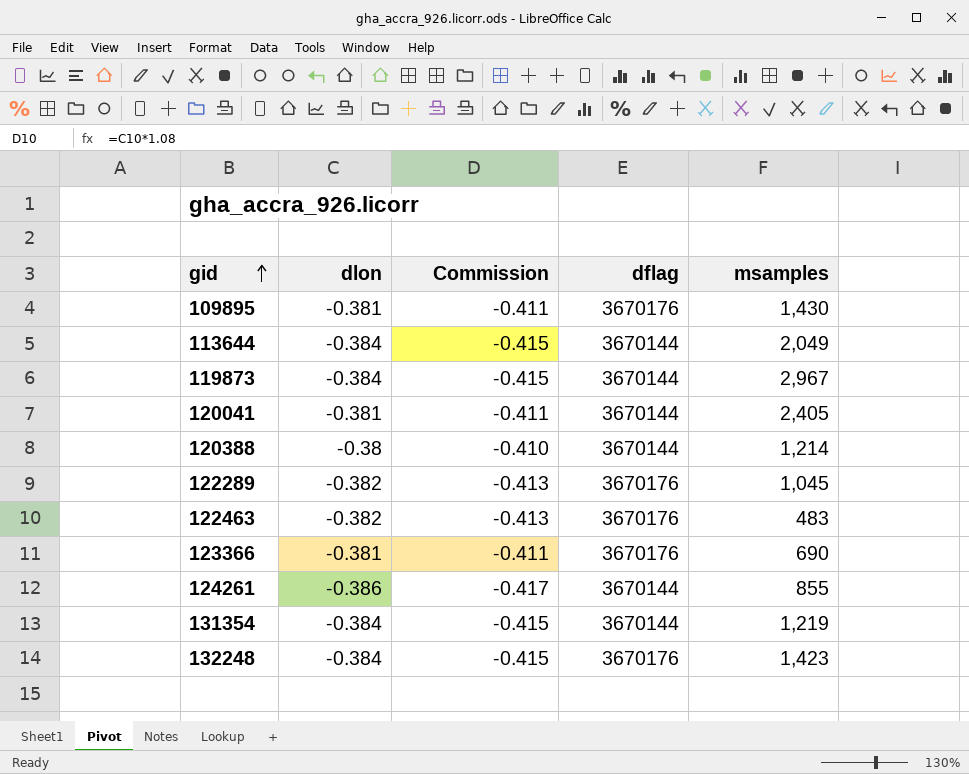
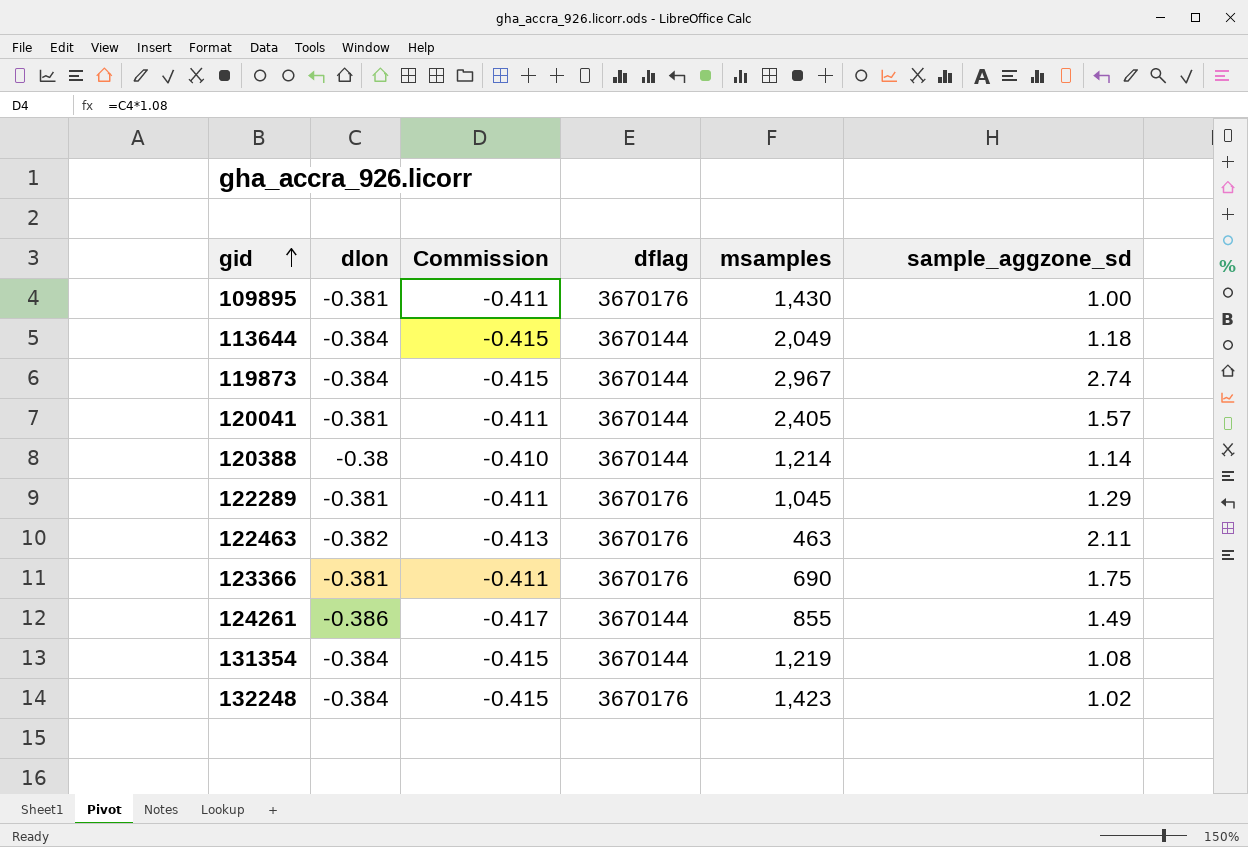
column sample_aggzone_sd | position: none -> 6
122289 | dlon: -0.382 -> -0.381
122289 | Commission: -0.413 -> -0.411
122463 | msamples: 483 -> 463

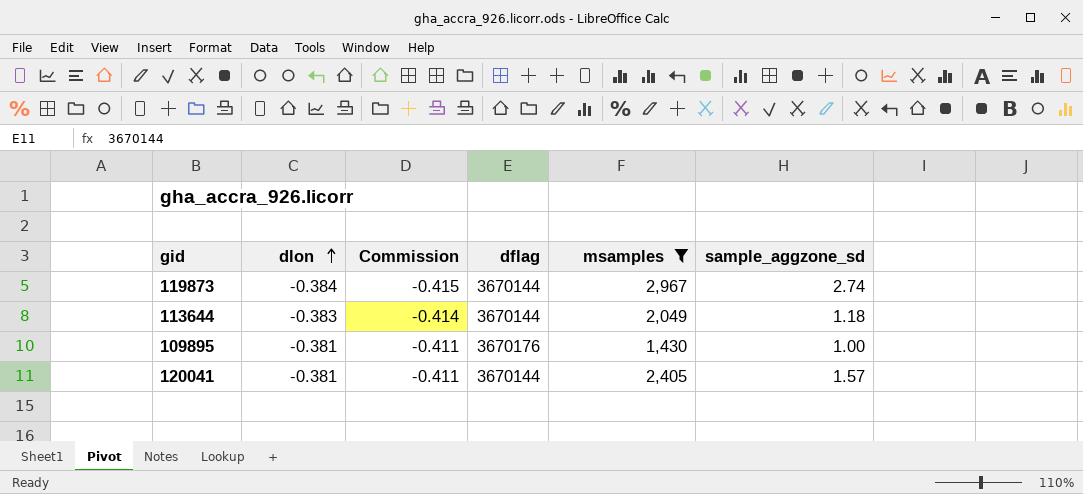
filter: none -> msamples >= 1,430
row order: gid ascending -> dlon ascending
113644 | dlon: -0.384 -> -0.383
113644 | Commission: -0.415 -> -0.414

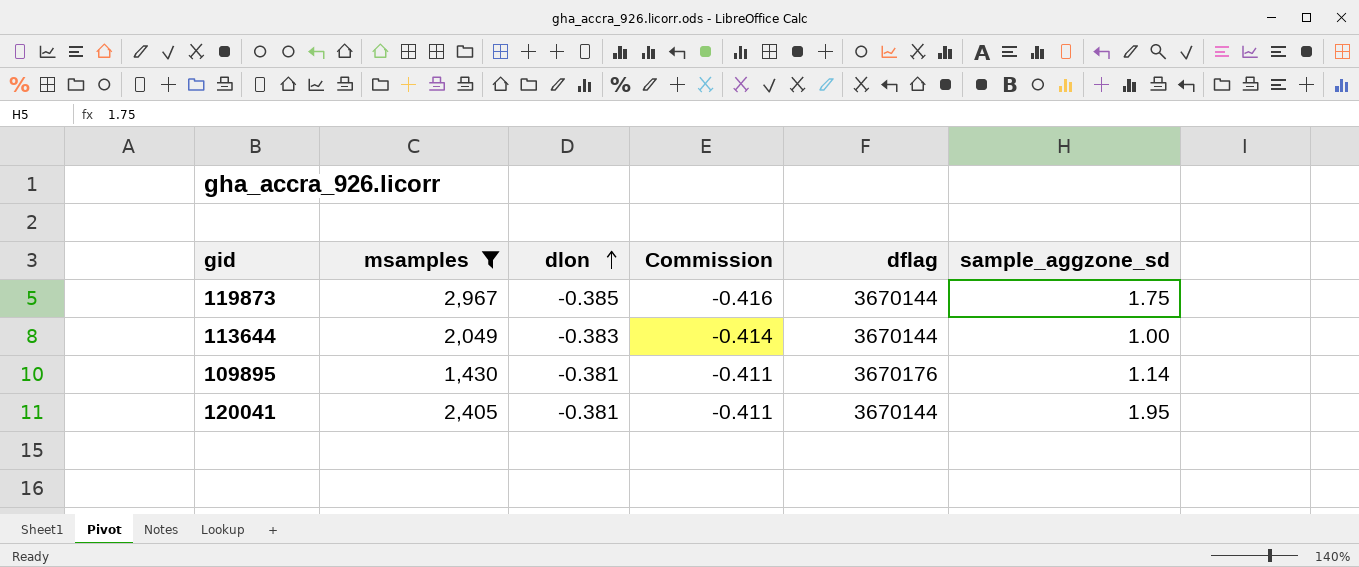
column msamples | position: 5 -> 2
119873 | dlon: -0.384 -> -0.385
119873 | Commission: -0.415 -> -0.416
119873 | sample_aggzone_sd: 2.74 -> 1.75
113644 | sample_aggzone_sd: 1.18 -> 1.00
109895 | sample_aggzone_sd: 1.00 -> 1.14
120041 | sample_aggzone_sd: 1.57 -> 1.95

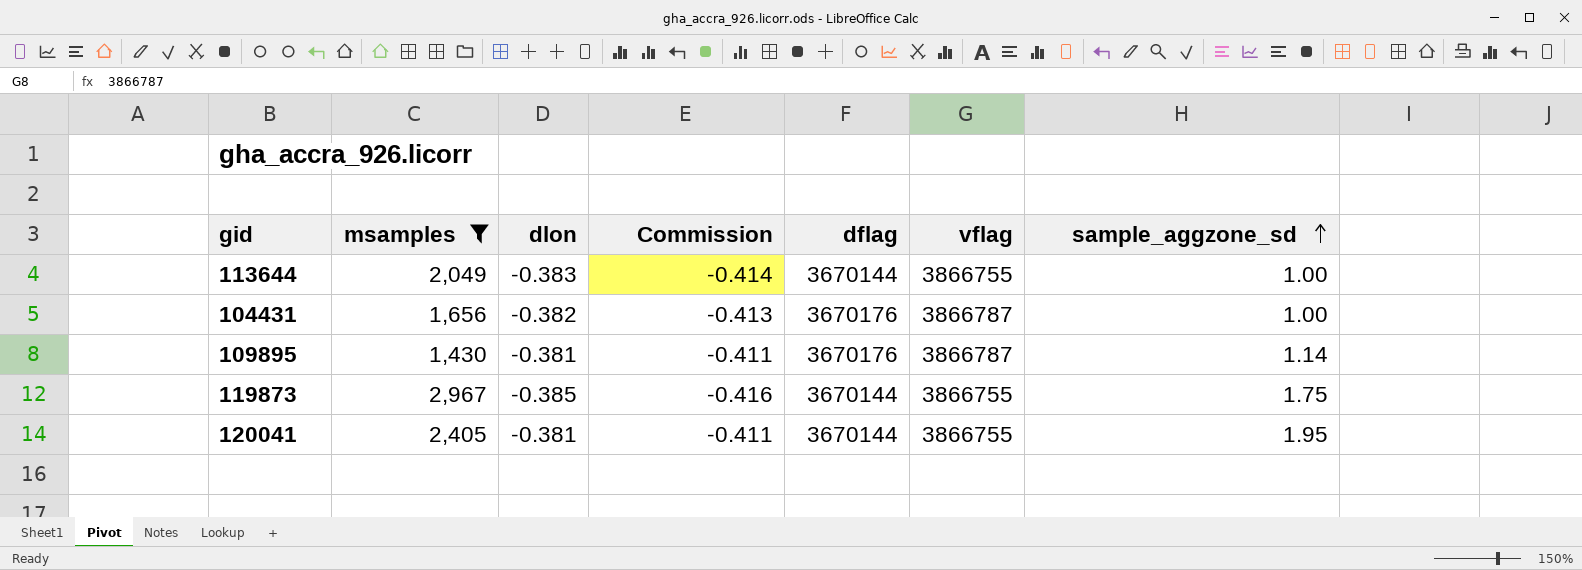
row order: dlon ascending -> sample_aggzone_sd ascending
column vflag | position: none -> 6
row 104431: none -> 1,656 | -0.382 | -0.413 | 3670176 | 3866787 | 1.00

